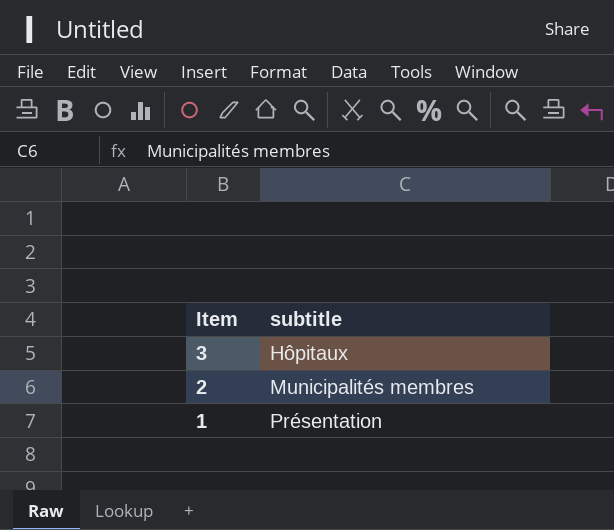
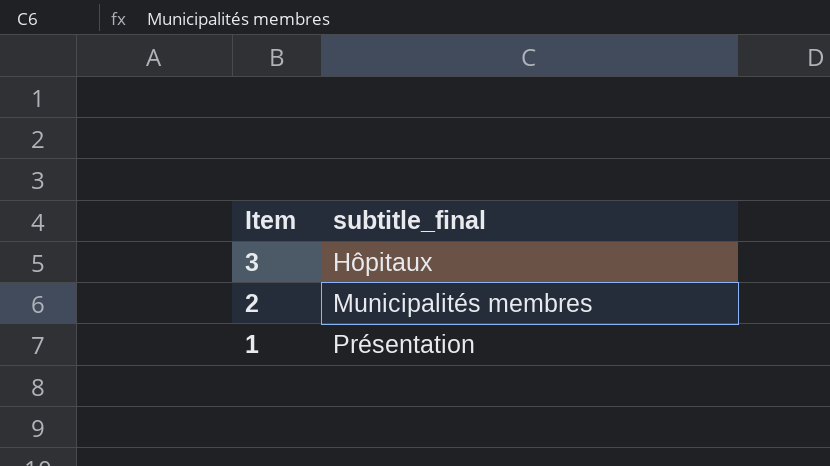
column name: subtitle -> subtitle_final

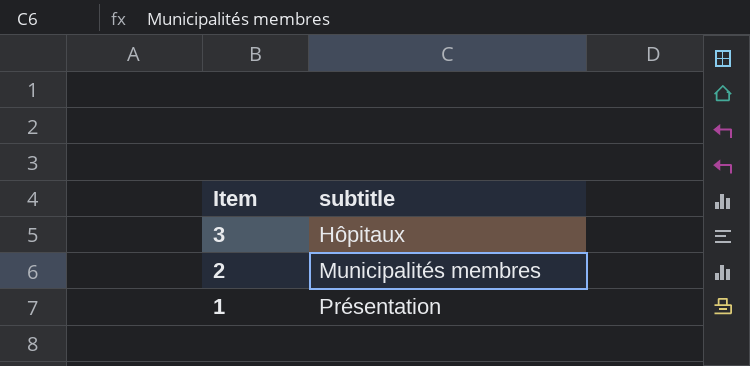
column name: subtitle_final -> subtitle

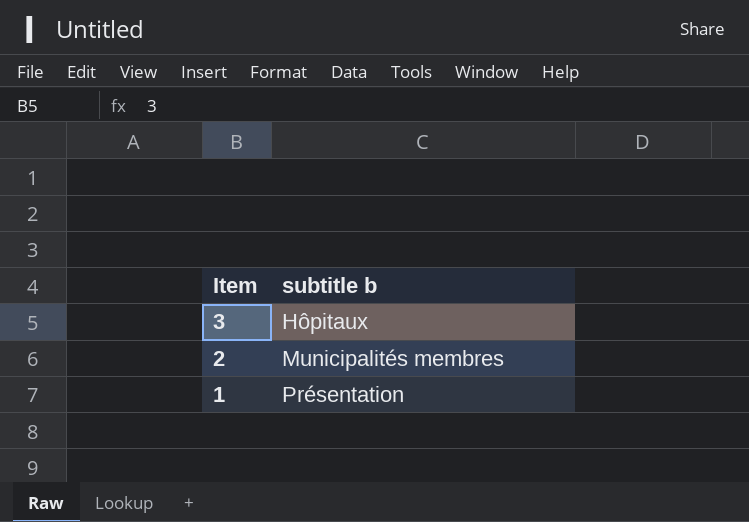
column name: subtitle -> subtitle b

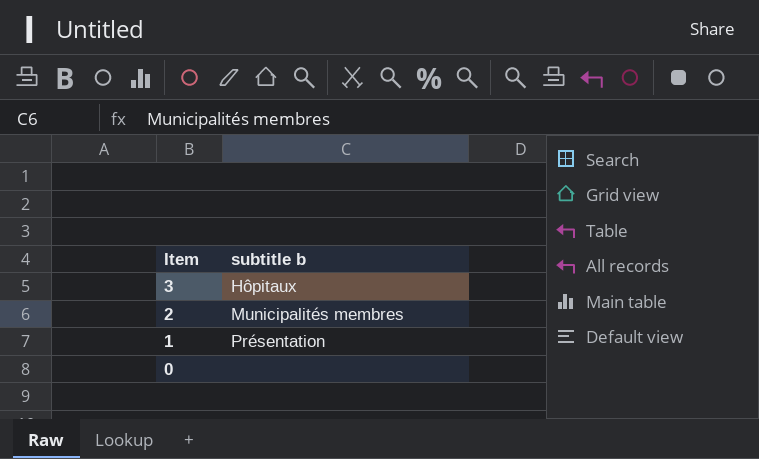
row 0: none -> none

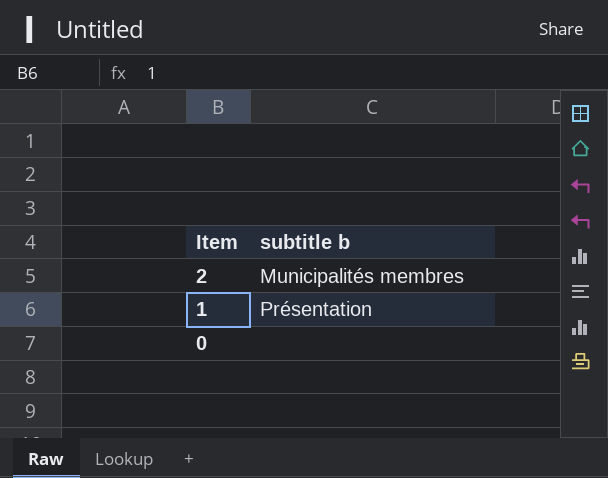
row 3: Hôpitaux -> none

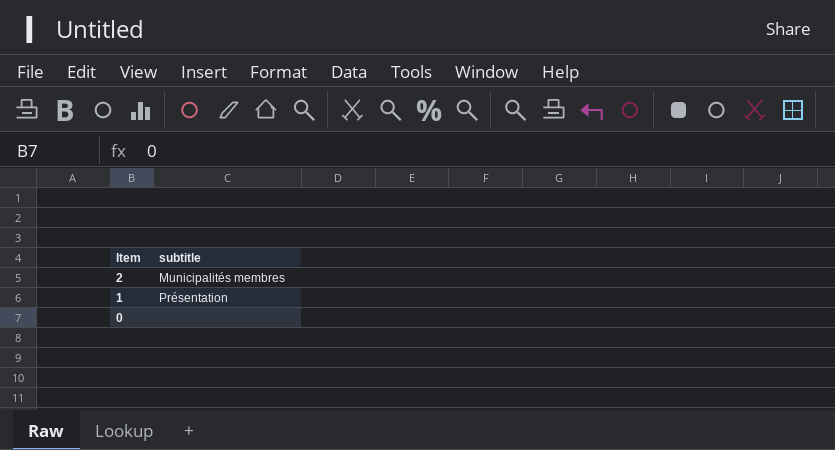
column name: subtitle b -> subtitle

